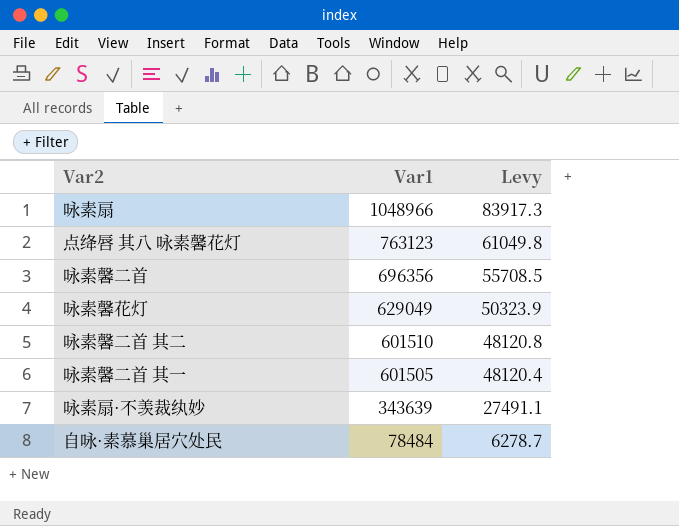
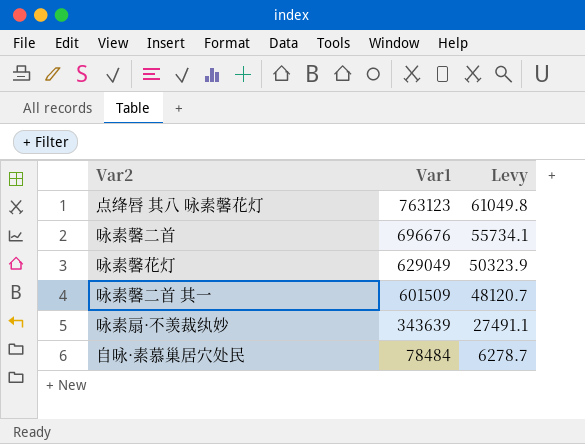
row 咏素扇: 1048966 | 83917.3 -> none
row 咏素馨二首 其二: 601510 | 48120.8 -> none
咏素馨二首 | Var1: 696356 -> 696676
咏素馨二首 | Levy: 55708.5 -> 55734.1
咏素馨二首 其一 | Var1: 601505 -> 601509
咏素馨二首 其一 | Levy: 48120.4 -> 48120.7

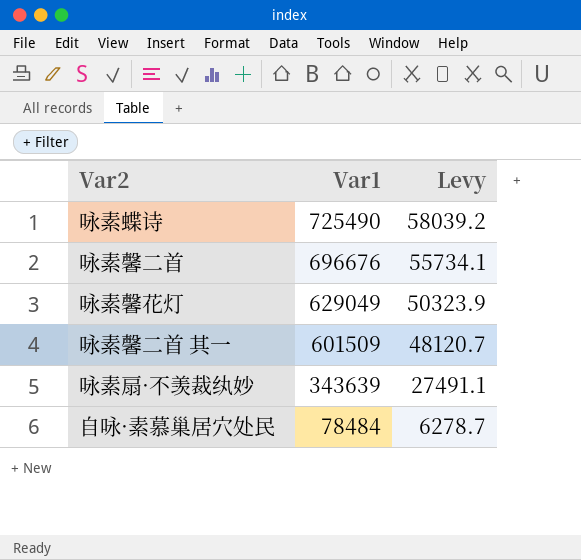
row 点绛唇 其八 咏素馨花灯: 763123 | 61049.8 -> none
row 咏素蝶诗: none -> 725490 | 58039.2

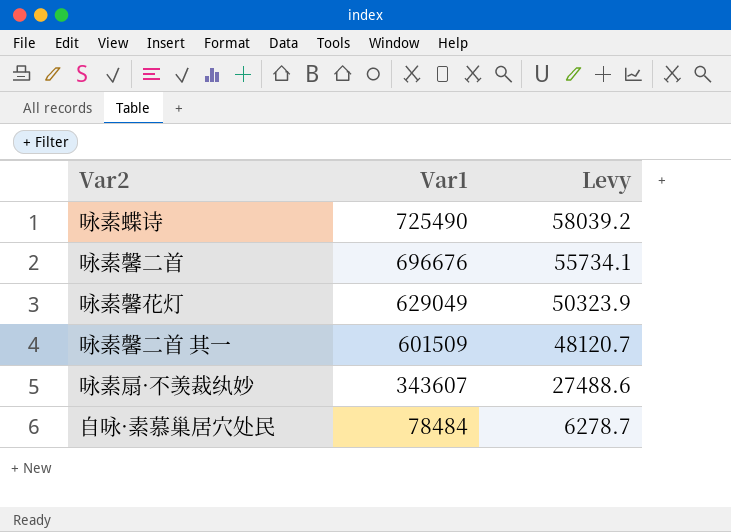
咏素扇·不羡裁纨妙 | Var1: 343639 -> 343607
咏素扇·不羡裁纨妙 | Levy: 27491.1 -> 27488.6

